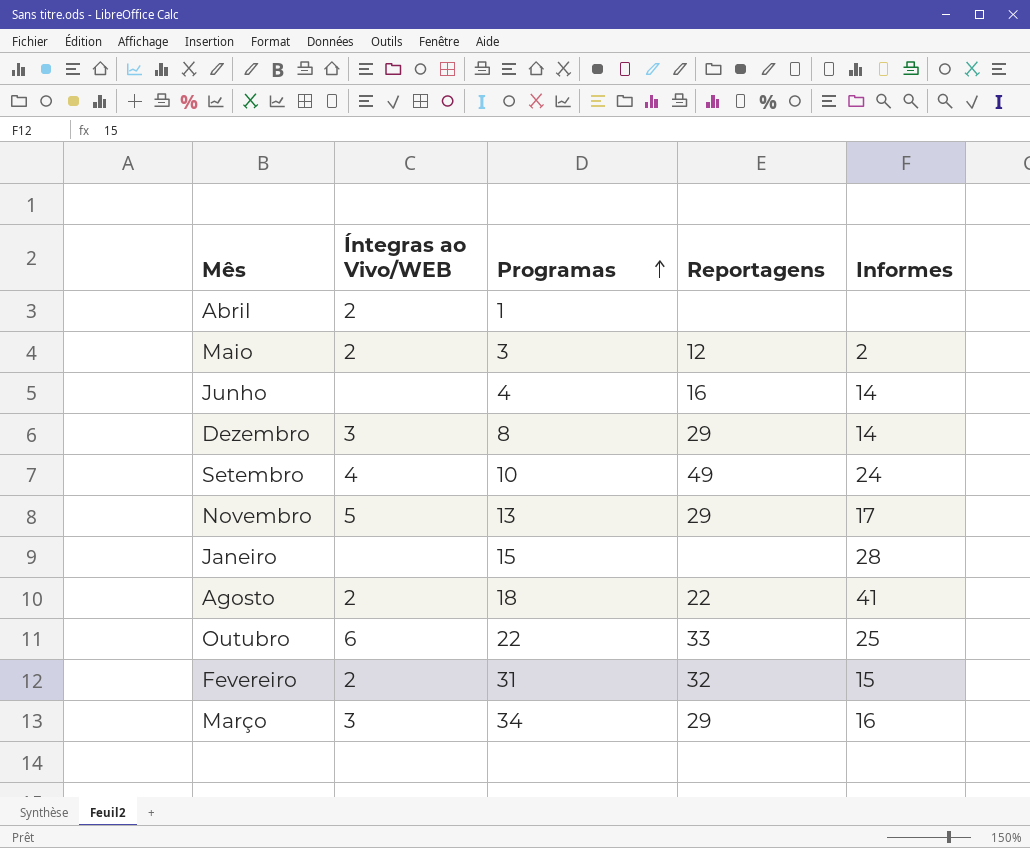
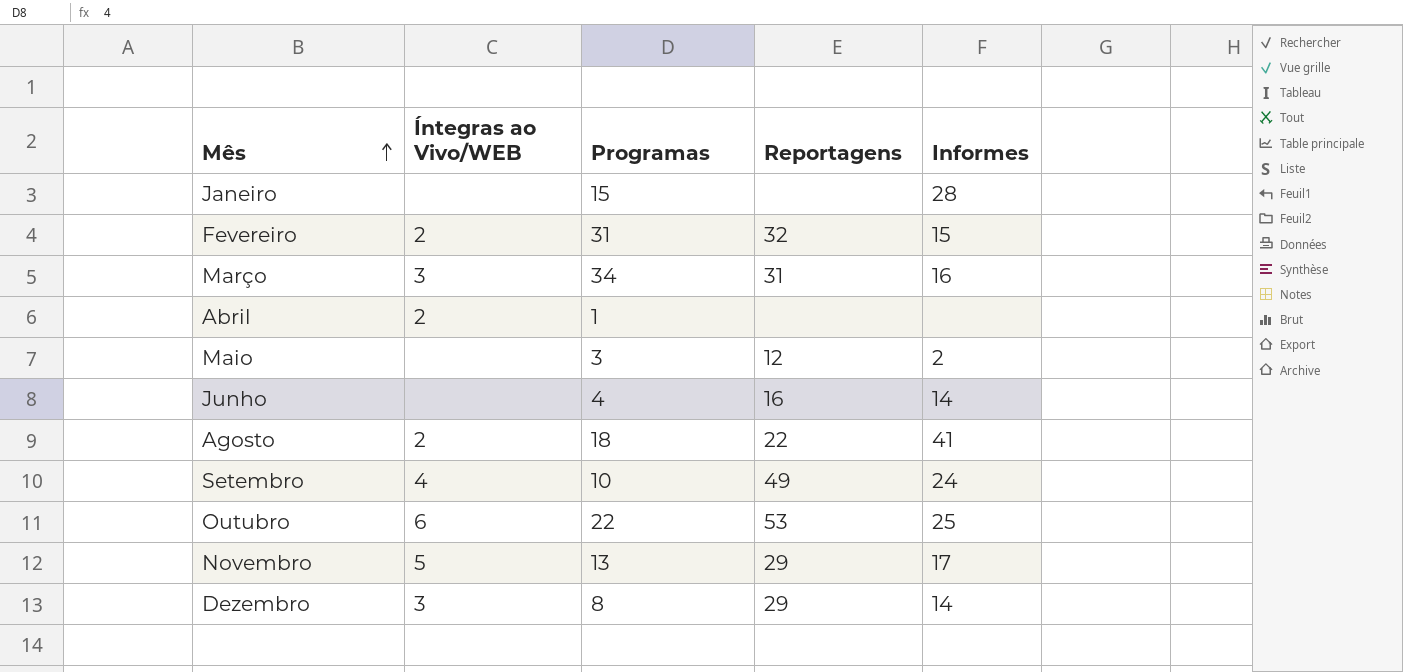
row order: Programas ascending -> Mês ascending
Março | Reportagens: 29 -> 31
Maio | Íntegras ao Vivo/WEB: 2 -> none
Outubro | Reportagens: 33 -> 53

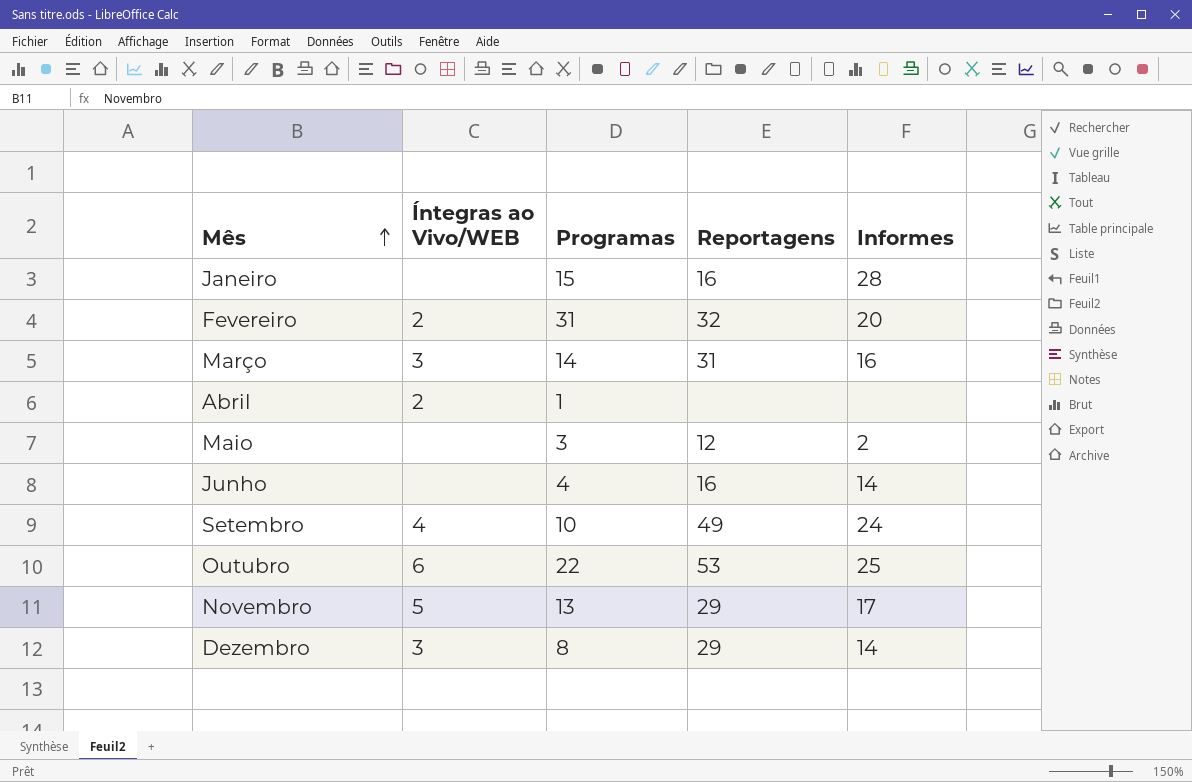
row Agosto: 2 | 18 | 22 | 41 -> none
Janeiro | Reportagens: none -> 16
Fevereiro | Informes: 15 -> 20
Março | Programas: 34 -> 14

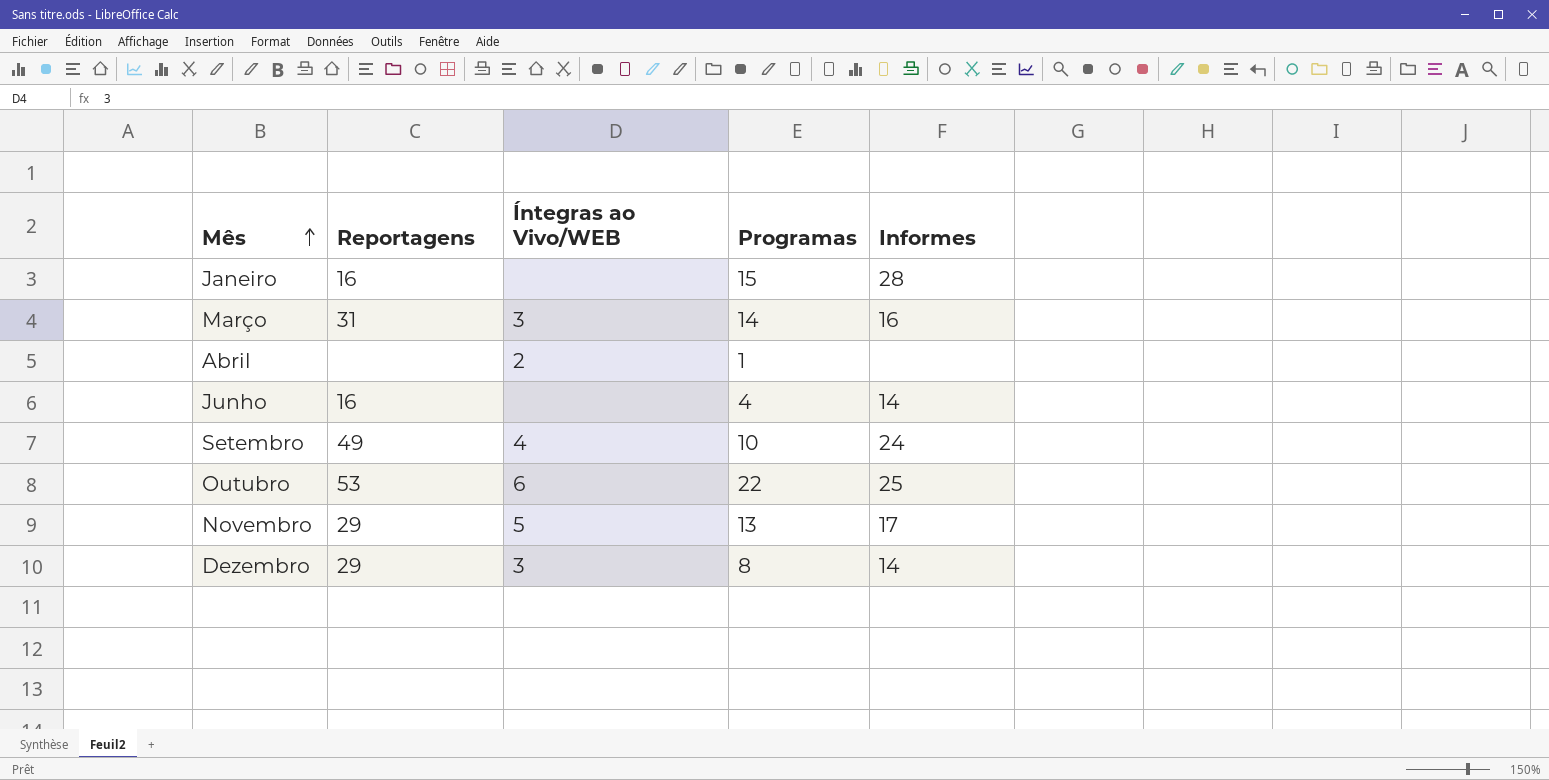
column Reportagens | position: 4 -> 2
row Fevereiro: 2 | 31 | 32 | 20 -> none
row Maio: none | 3 | 12 | 2 -> none

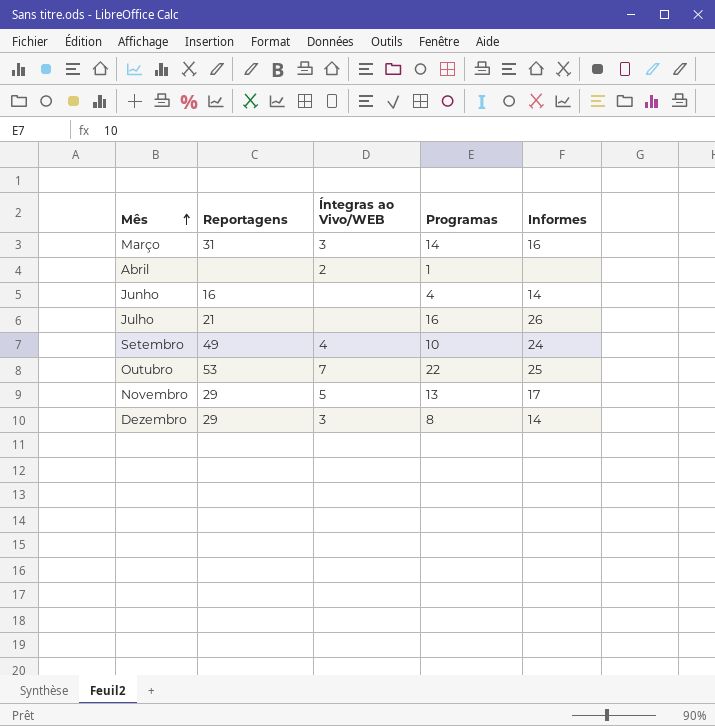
row Janeiro: 16 | none | 15 | 28 -> none
row Julho: none -> 21 | none | 16 | 26
Outubro | Íntegras ao Vivo/WEB: 6 -> 7

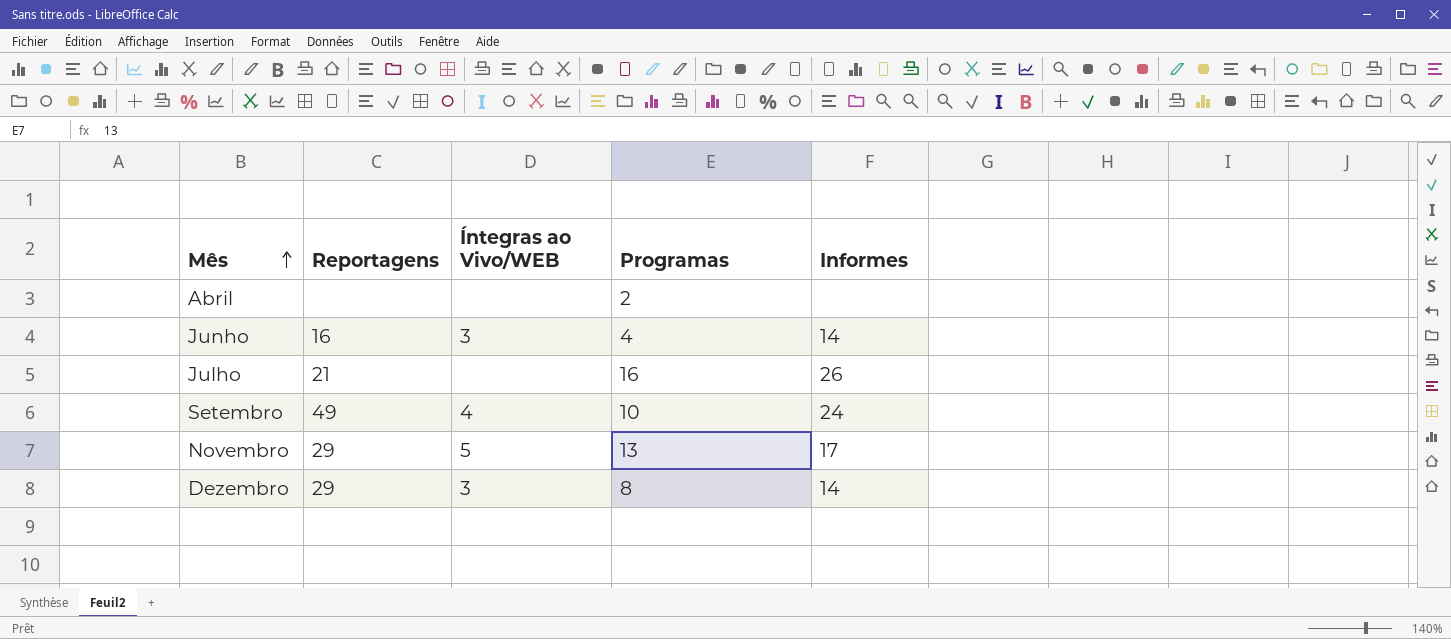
row Março: 31 | 3 | 14 | 16 -> none
row Outubro: 53 | 7 | 22 | 25 -> none
Abril | Íntegras ao Vivo/WEB: 2 -> none
Abril | Programas: 1 -> 2
Junho | Íntegras ao Vivo/WEB: none -> 3

